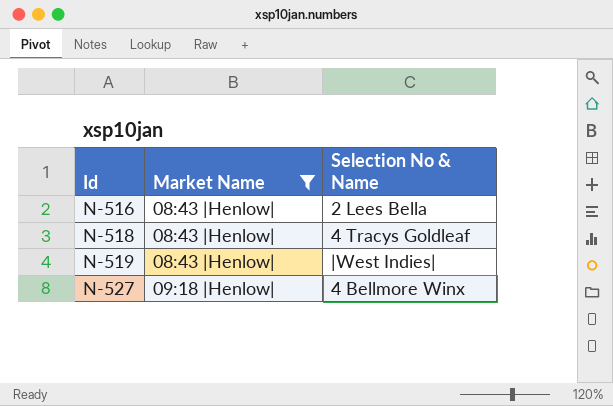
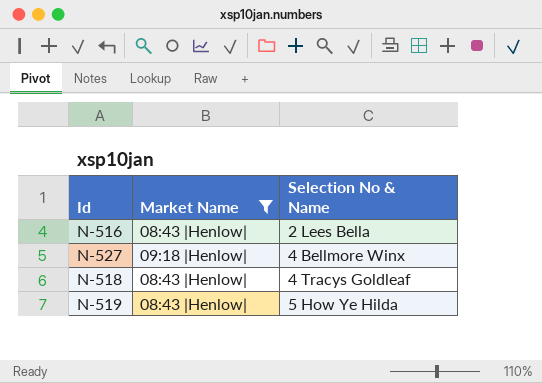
row order: Id ascending -> Selection No & Name ascending
N-519 | Selection No & Name: |West Indies| -> 5 How Ye Hilda

